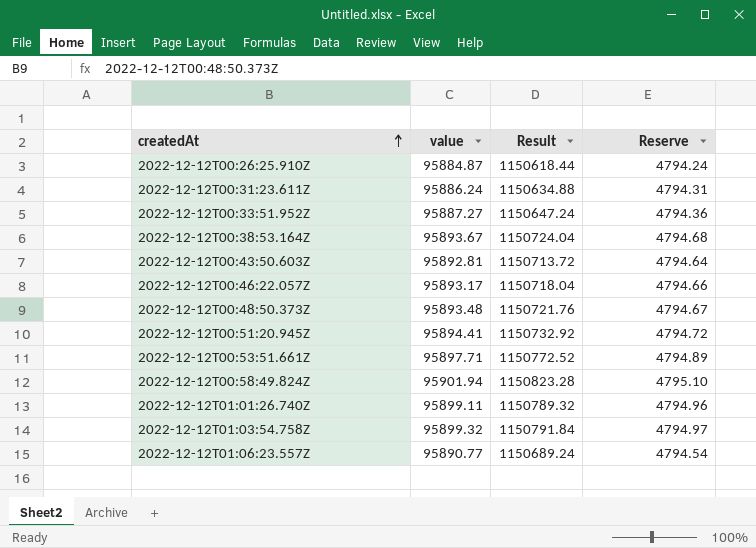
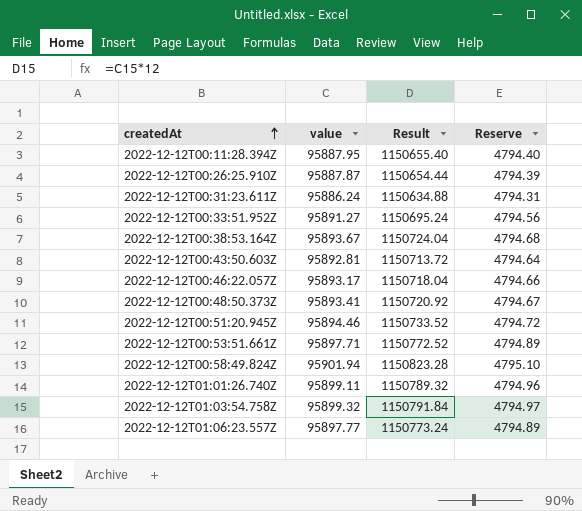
row 2022-12-12T00:11:28.394Z: none -> 95887.95 | 1150655.40 | 4794.40
2022-12-12T00:26:25.910Z | value: 95884.87 -> 95887.87
2022-12-12T00:26:25.910Z | Result: 1150618.44 -> 1150654.44
2022-12-12T00:26:25.910Z | Reserve: 4794.24 -> 4794.39
2022-12-12T00:33:51.952Z | value: 95887.27 -> 95891.27
2022-12-12T00:33:51.952Z | Result: 1150647.24 -> 1150695.24
2022-12-12T00:33:51.952Z | Reserve: 4794.36 -> 4794.56
2022-12-12T00:48:50.373Z | value: 95893.48 -> 95893.41
2022-12-12T00:48:50.373Z | Result: 1150721.76 -> 1150720.92
2022-12-12T00:51:20.945Z | value: 95894.41 -> 95894.46
2022-12-12T00:51:20.945Z | Result: 1150732.92 -> 1150733.52
2022-12-12T01:06:23.557Z | value: 95890.77 -> 95897.77
2022-12-12T01:06:23.557Z | Result: 1150689.24 -> 1150773.24
2022-12-12T01:06:23.557Z | Reserve: 4794.54 -> 4794.89

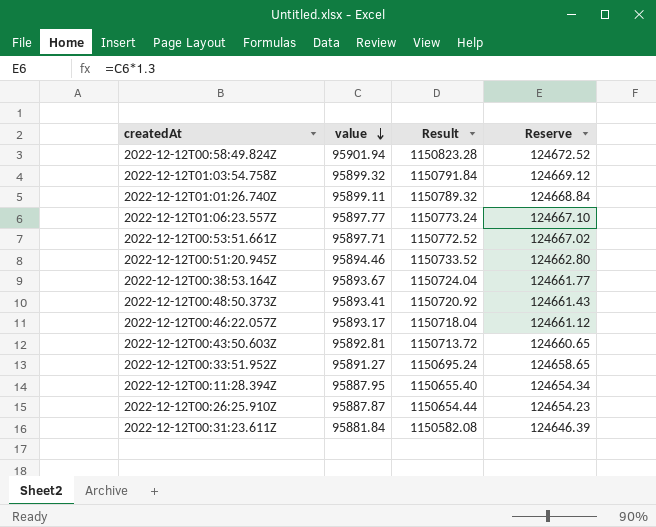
row order: createdAt ascending -> value descending
column Reserve | formula: [value] * 0.05 -> [value] * 1.3
2022-12-12T00:31:23.611Z | value: 95886.24 -> 95881.84
2022-12-12T00:31:23.611Z | Result: 1150634.88 -> 1150582.08

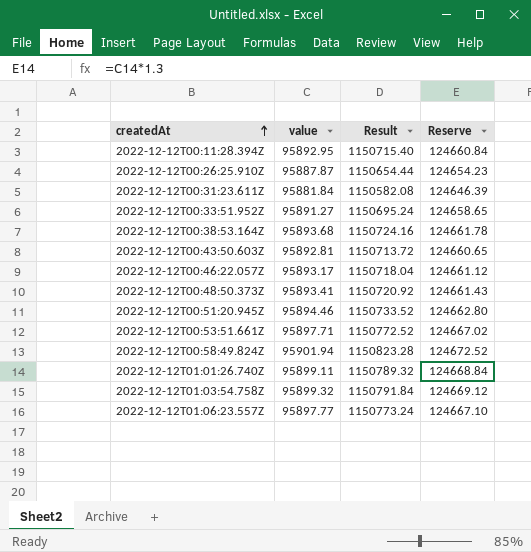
row order: value descending -> createdAt ascending
2022-12-12T00:11:28.394Z | value: 95887.95 -> 95892.95
2022-12-12T00:11:28.394Z | Result: 1150655.40 -> 1150715.40
2022-12-12T00:11:28.394Z | Reserve: 124654.34 -> 124660.84
2022-12-12T00:38:53.164Z | value: 95893.67 -> 95893.68
2022-12-12T00:38:53.164Z | Result: 1150724.04 -> 1150724.16
2022-12-12T00:38:53.164Z | Reserve: 124661.77 -> 124661.78

